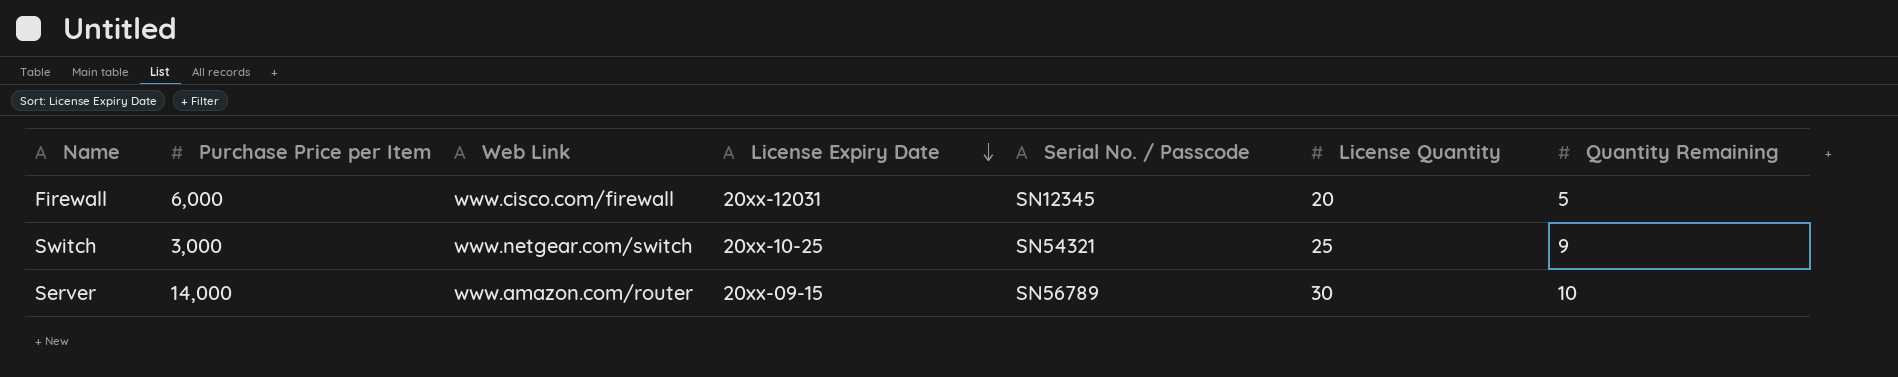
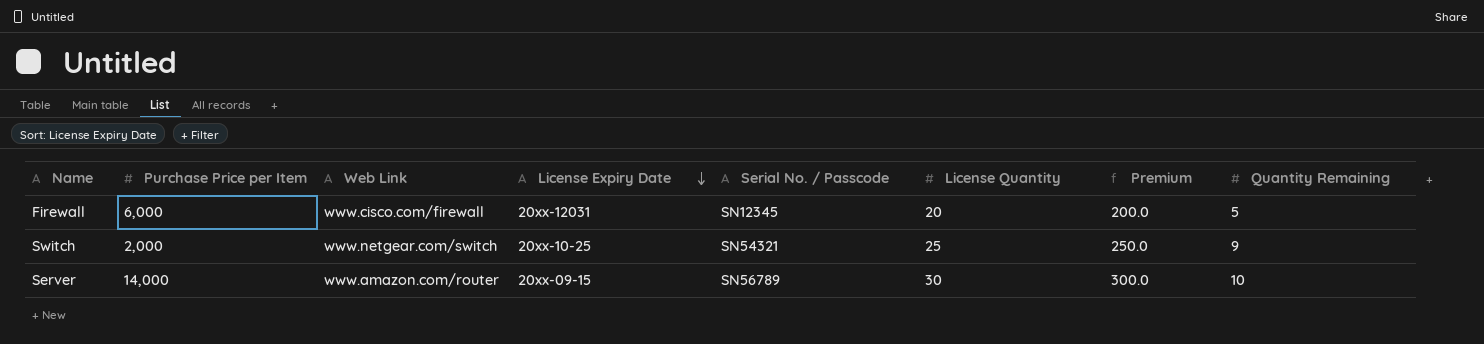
column Premium | formula: none -> [License Quantity] * 10
Switch | Purchase Price per Item: 3,000 -> 2,000

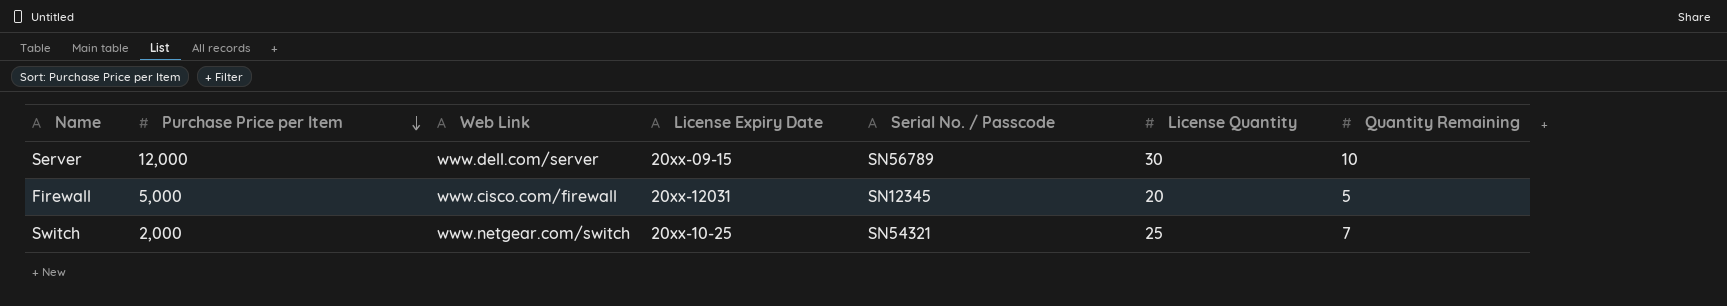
row order: License Expiry Date descending -> Purchase Price per Item descending
column Premium | formula: [License Quantity] * 10 -> none
Server | Purchase Price per Item: 14,000 -> 12,000
Server | Web Link: www.amazon.com/router -> www.dell.com/server
Firewall | Purchase Price per Item: 6,000 -> 5,000
Switch | Quantity Remaining: 9 -> 7

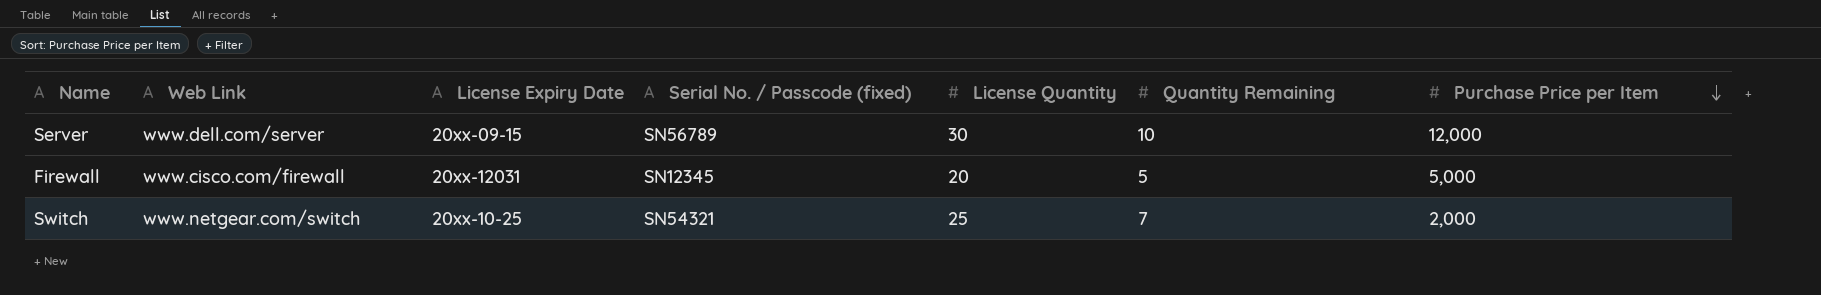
column name: Serial No. / Passcode -> Serial No. / Passcode (fixed)
column Purchase Price per Item | position: 2 -> 7

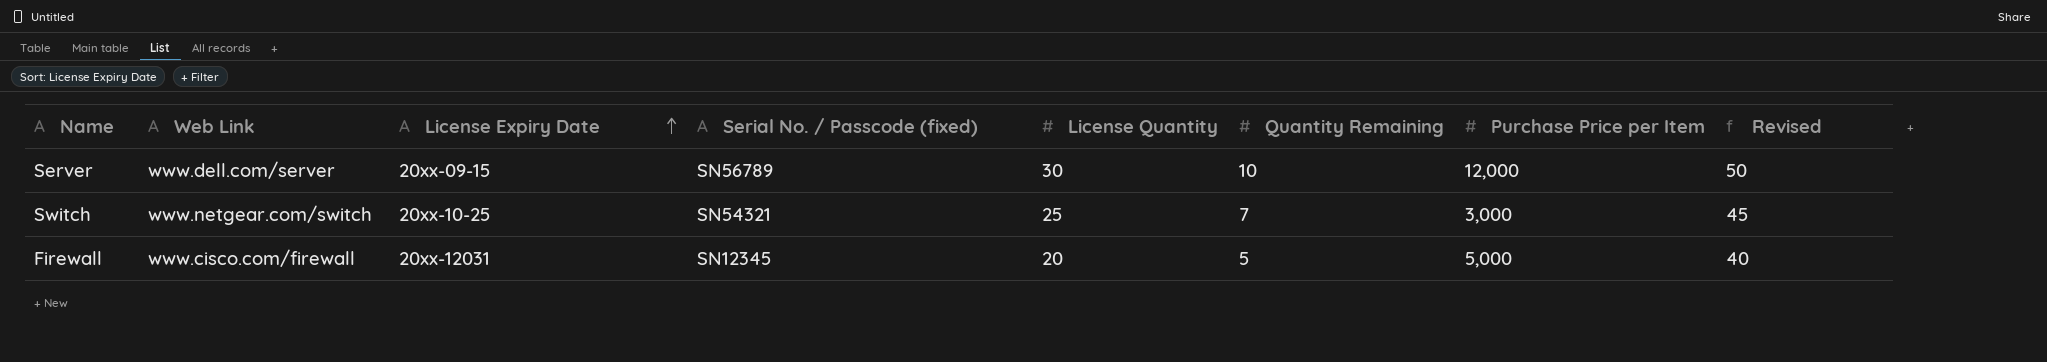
row order: Purchase Price per Item descending -> License Expiry Date ascending
column Revised | formula: none -> [License Quantity] + 20
Switch | Purchase Price per Item: 2,000 -> 3,000

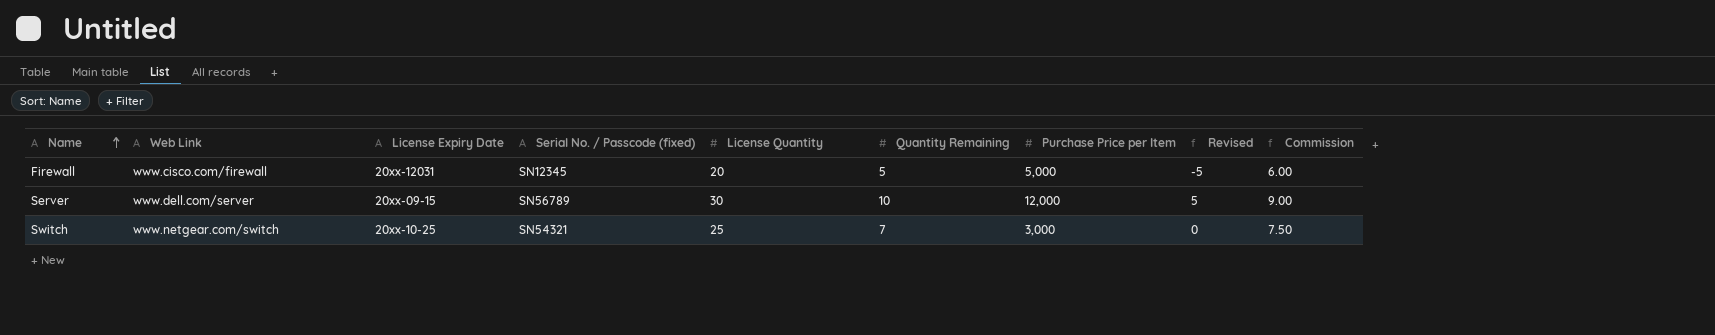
row order: License Expiry Date ascending -> Name ascending
column Revised | formula: [License Quantity] + 20 -> [License Quantity] - 25
column Commission | formula: none -> [License Quantity] * 0.3

